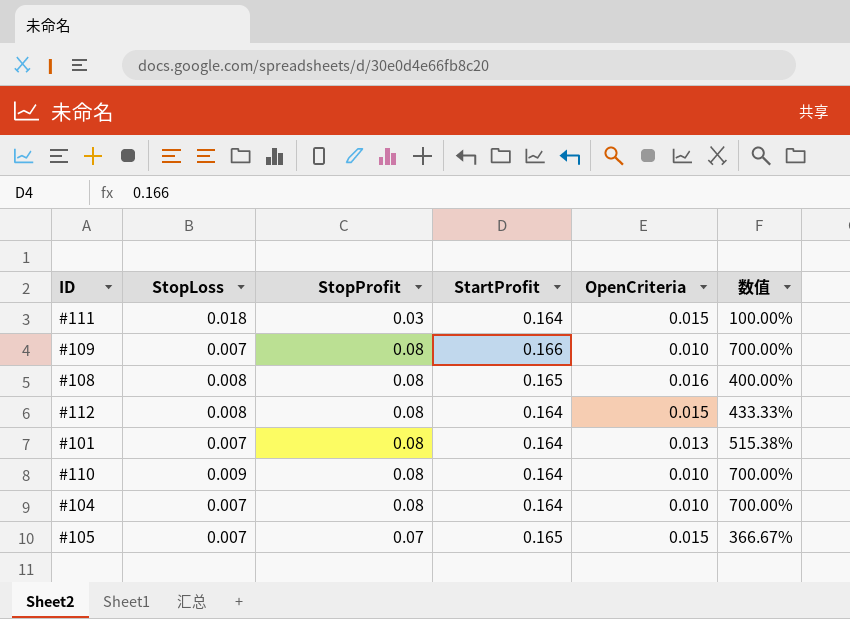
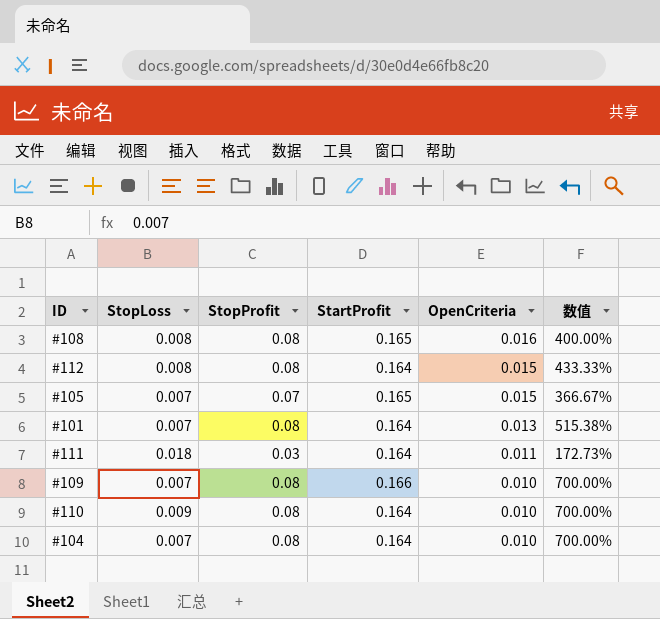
row order: none -> OpenCriteria descending
#111 | OpenCriteria: 0.015 -> 0.011
#111 | 数值: 100.00% -> 172.73%

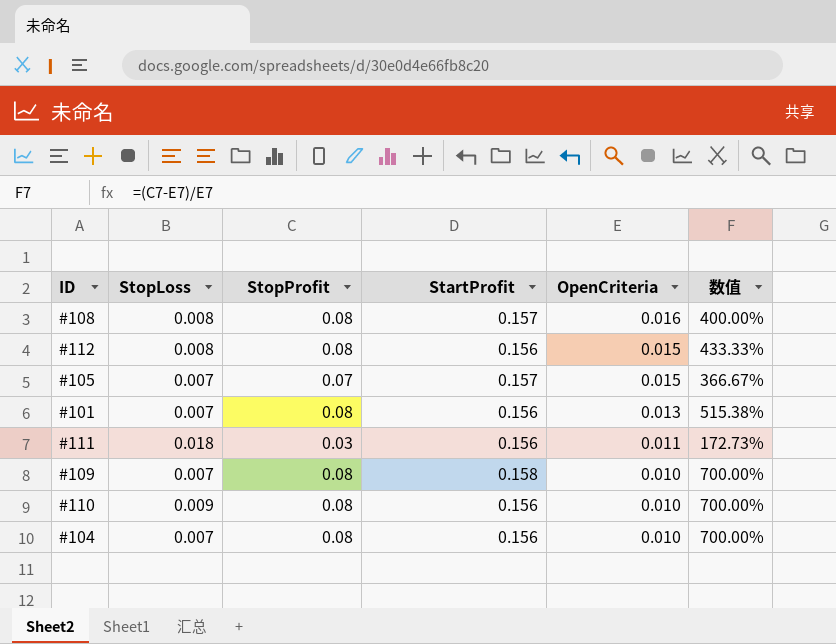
#108 | StartProfit: 0.165 -> 0.157
#112 | StartProfit: 0.164 -> 0.156
#105 | StartProfit: 0.165 -> 0.157
#101 | StartProfit: 0.164 -> 0.156
#111 | StartProfit: 0.164 -> 0.156
#109 | StartProfit: 0.166 -> 0.158
#110 | StartProfit: 0.164 -> 0.156
#104 | StartProfit: 0.164 -> 0.156

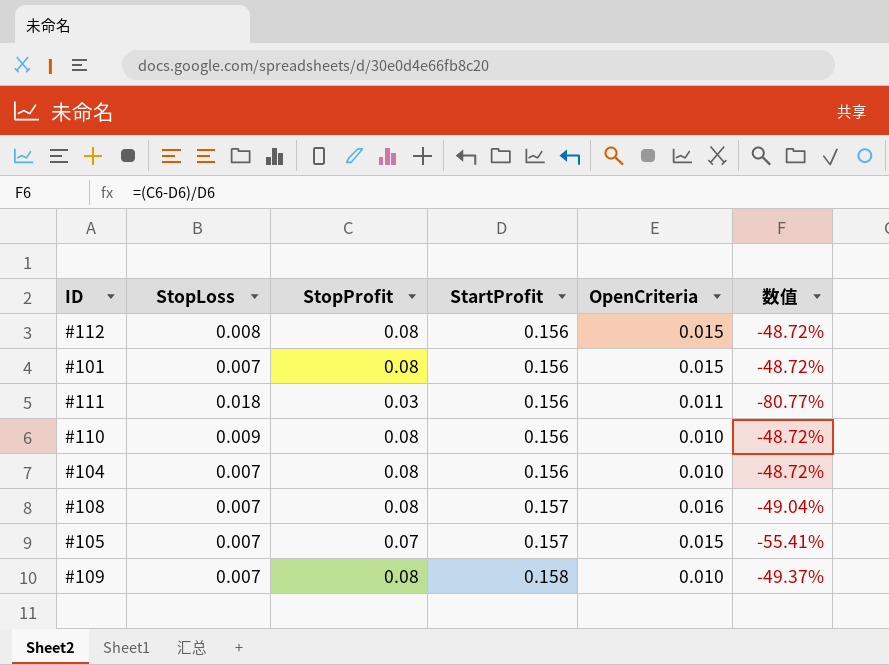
row order: OpenCriteria descending -> StartProfit ascending
column 数值 | formula: ([StopProfit] - [OpenCriteria]) / [OpenCriteria] -> ([StopProfit] - [StartProfit]) / [StartProfit]
#101 | OpenCriteria: 0.013 -> 0.015
#108 | StopLoss: 0.008 -> 0.007

